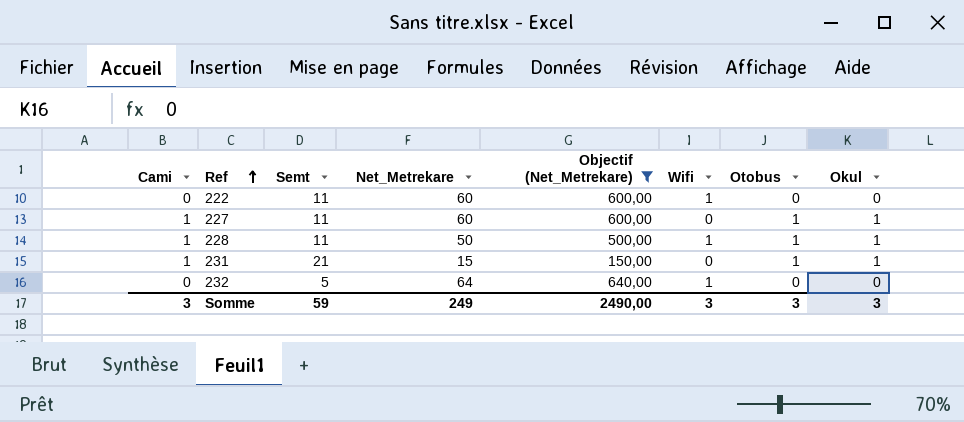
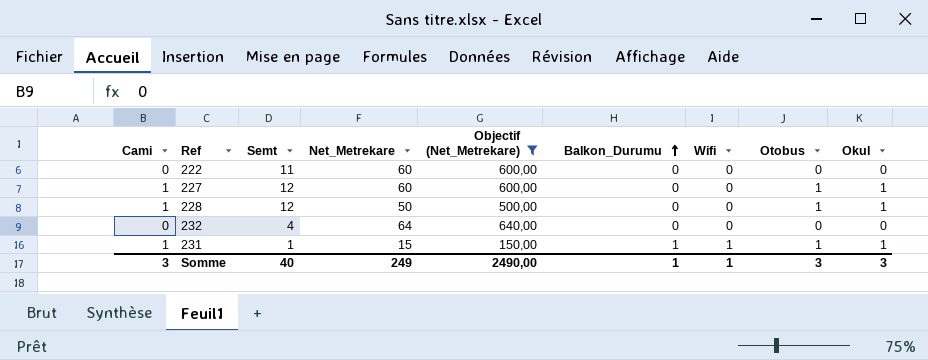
row order: Ref ascending -> Balkon_Durumu ascending
column Balkon_Durumu | position: none -> 6
222 | Wifi: 1 -> 0
227 | Semt: 11 -> 12
228 | Semt: 11 -> 12
228 | Wifi: 1 -> 0
232 | Semt: 5 -> 4
232 | Wifi: 1 -> 0
231 | Semt: 21 -> 1
231 | Wifi: 0 -> 1
Somme | Semt: 59 -> 40
Somme | Wifi: 3 -> 1

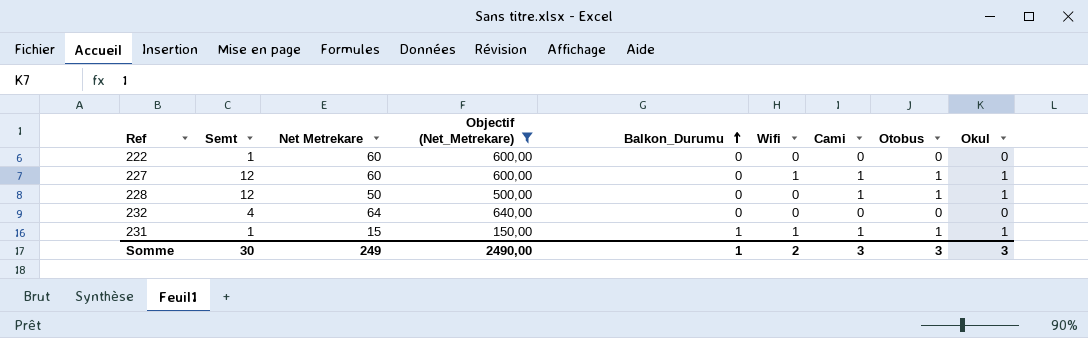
column name: Net_Metrekare -> Net Metrekare
column Cami | position: 1 -> 7
222 | Semt: 11 -> 1
227 | Wifi: 0 -> 1
Somme | Semt: 40 -> 30
Somme | Wifi: 1 -> 2

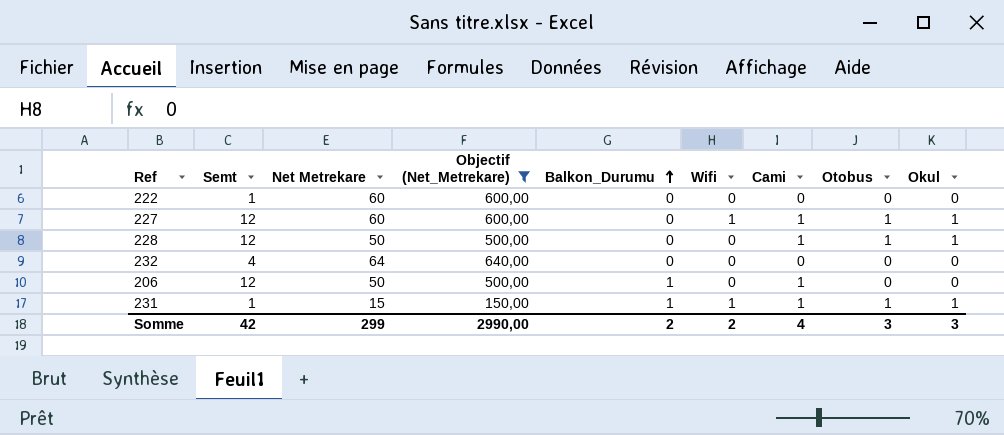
row 206: none -> 12 | 50 | 500,00 | 1 | 0 | 1 | 0 | 0
Somme | Semt: 30 -> 42
Somme | Net Metrekare: 249 -> 299
Somme | Objectif (Net_Metrekare): 2490,00 -> 2990,00
Somme | Balkon_Durumu: 1 -> 2
Somme | Cami: 3 -> 4

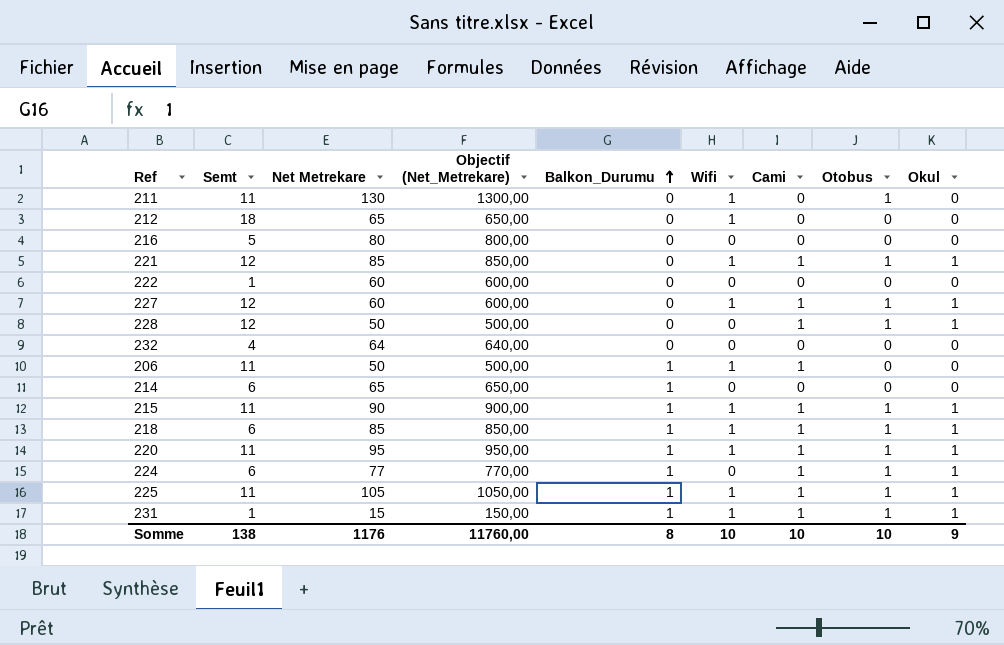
filter: Objectif (Net_Metrekare) <= 640,00 -> none
206 | Semt: 12 -> 11
206 | Wifi: 0 -> 1
Somme | Semt: 42 -> 138
Somme | Net Metrekare: 299 -> 1176
Somme | Objectif (Net_Metrekare): 2990,00 -> 11760,00
Somme | Balkon_Durumu: 2 -> 8
Somme | Wifi: 2 -> 10
Somme | Cami: 4 -> 10
Somme | Otobus: 3 -> 10
Somme | Okul: 3 -> 9

